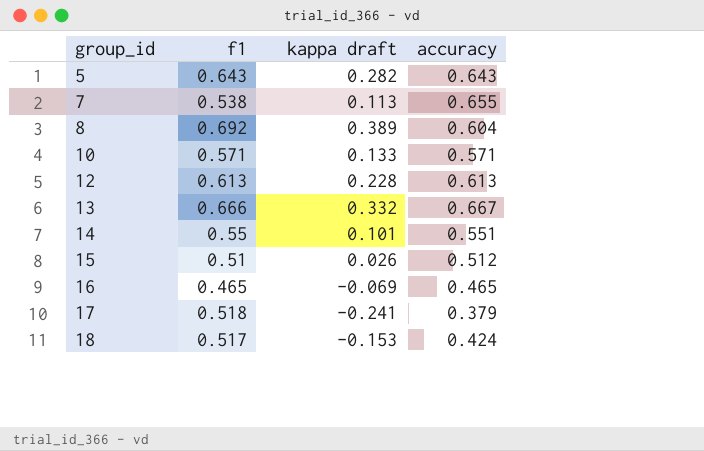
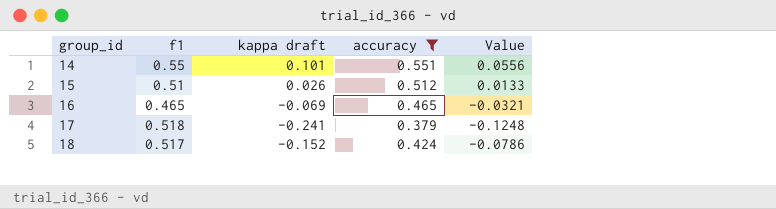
filter: none -> accuracy <= 0.551
column Value | formula: none -> [f1] * [kappa draft]
18 | kappa draft: -0.153 -> -0.152

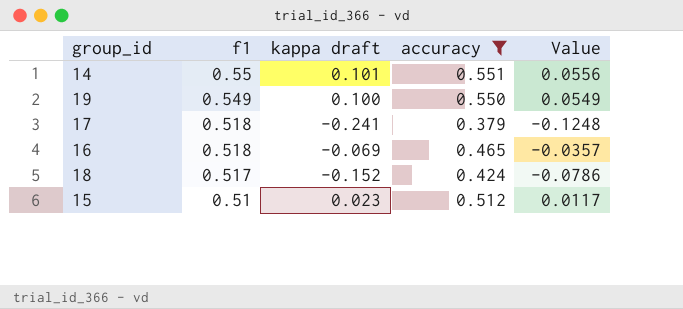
row order: group_id ascending -> f1 descending
row 19: none -> 0.549 | 0.100 | 0.550 | 0.0549
16 | f1: 0.465 -> 0.518
16 | Value: -0.0321 -> -0.0357
15 | kappa draft: 0.026 -> 0.023
15 | Value: 0.0133 -> 0.0117

